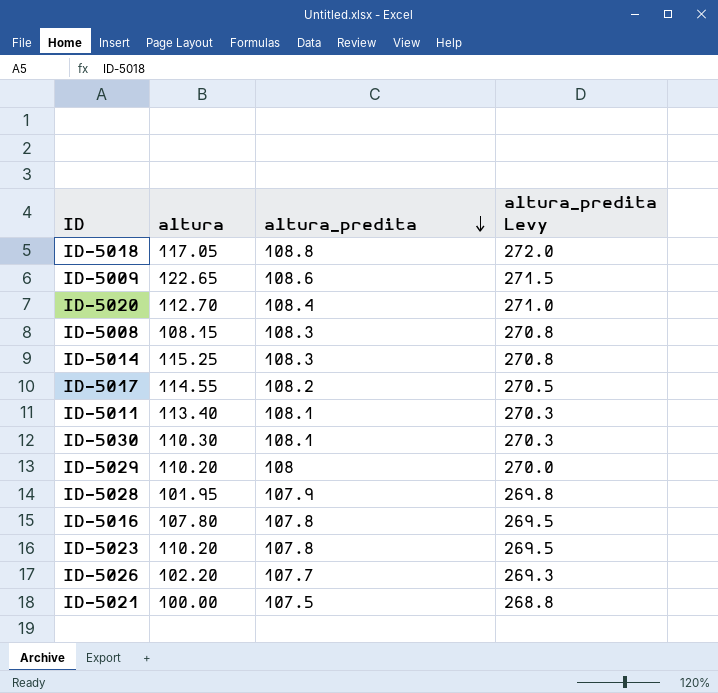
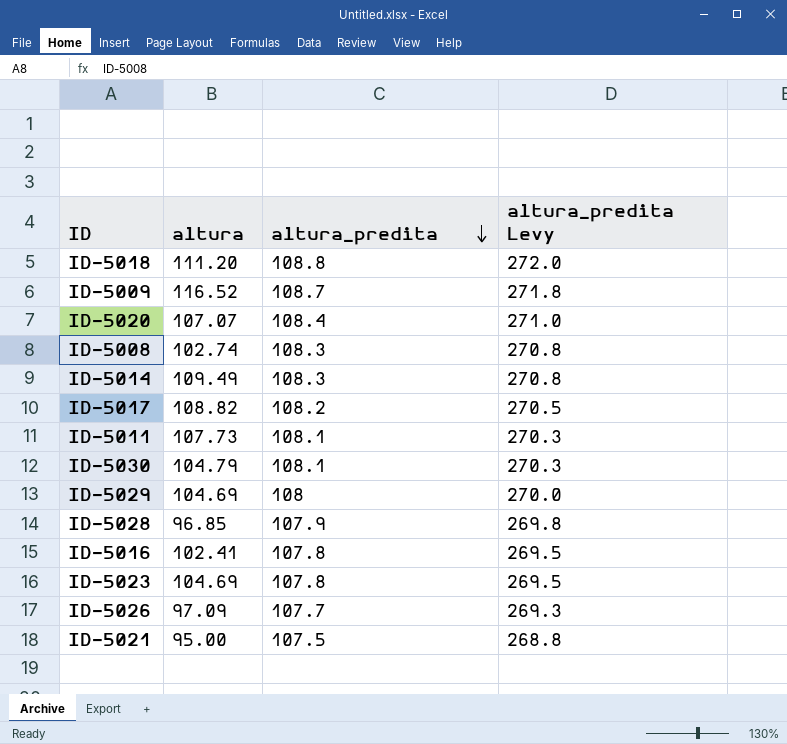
ID-5018 | altura: 117.05 -> 111.20
ID-5009 | altura: 122.65 -> 116.52
ID-5009 | altura_predita: 108.6 -> 108.7
ID-5009 | altura_predita Levy: 271.5 -> 271.8
ID-5020 | altura: 112.70 -> 107.07
ID-5008 | altura: 108.15 -> 102.74
ID-5014 | altura: 115.25 -> 109.49
ID-5017 | altura: 114.55 -> 108.82
ID-5011 | altura: 113.40 -> 107.73
ID-5030 | altura: 110.30 -> 104.79
ID-5029 | altura: 110.20 -> 104.69
ID-5028 | altura: 101.95 -> 96.85
ID-5016 | altura: 107.80 -> 102.41
ID-5023 | altura: 110.20 -> 104.69
ID-5026 | altura: 102.20 -> 97.09
ID-5021 | altura: 100.00 -> 95.00

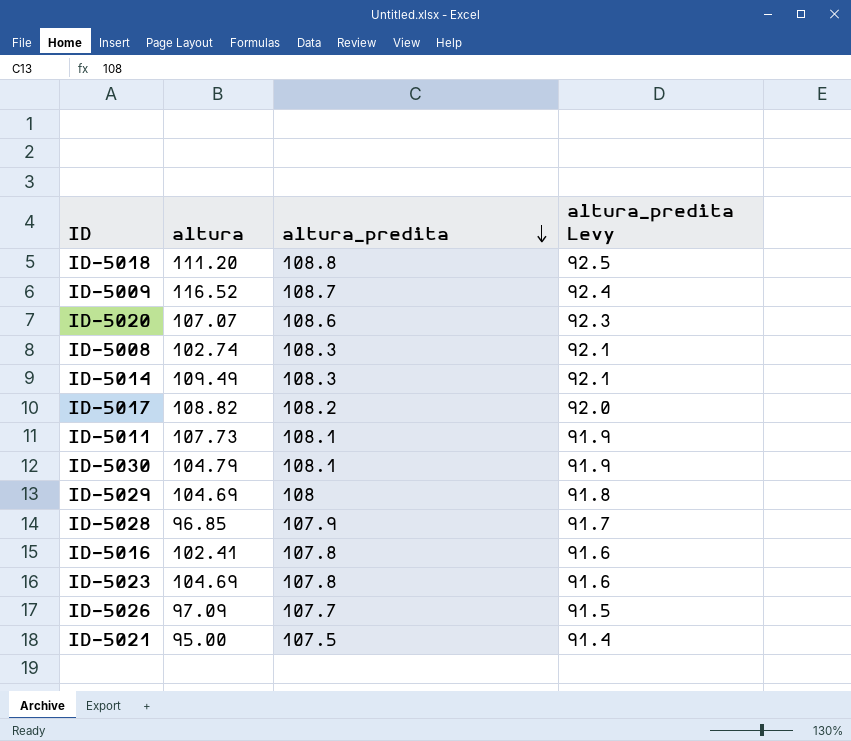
column altura_predita Levy | formula: [altura_predita] * 2.5 -> [altura_predita] * 0.85
ID-5020 | altura_predita: 108.4 -> 108.6

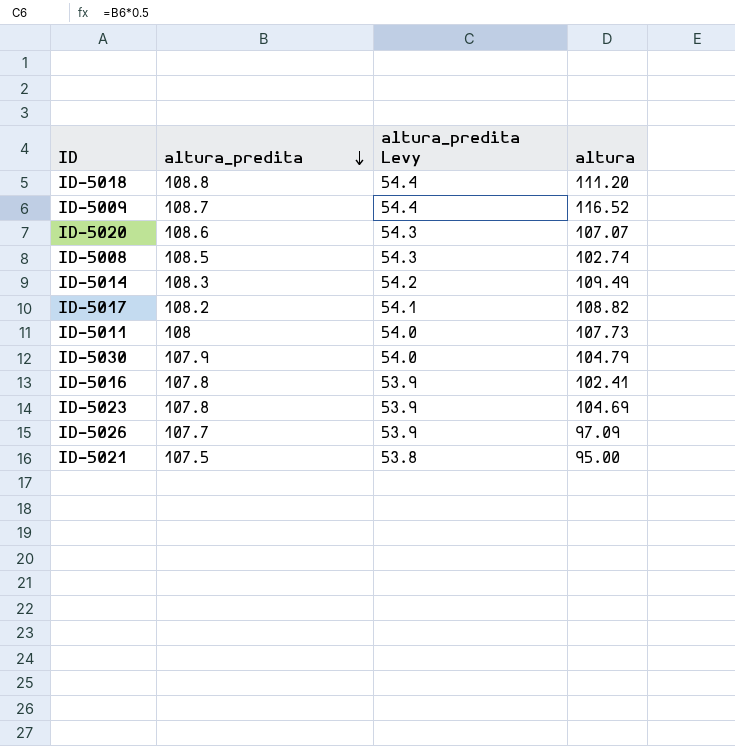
column altura_predita Levy | formula: [altura_predita] * 0.85 -> [altura_predita] * 0.5
column altura | position: 2 -> 4
row ID-5029: 104.69 | 108 | 91.8 -> none
row ID-5028: 96.85 | 107.9 | 91.7 -> none
ID-5008 | altura_predita: 108.3 -> 108.5
ID-5011 | altura_predita: 108.1 -> 108
ID-5030 | altura_predita: 108.1 -> 107.9

